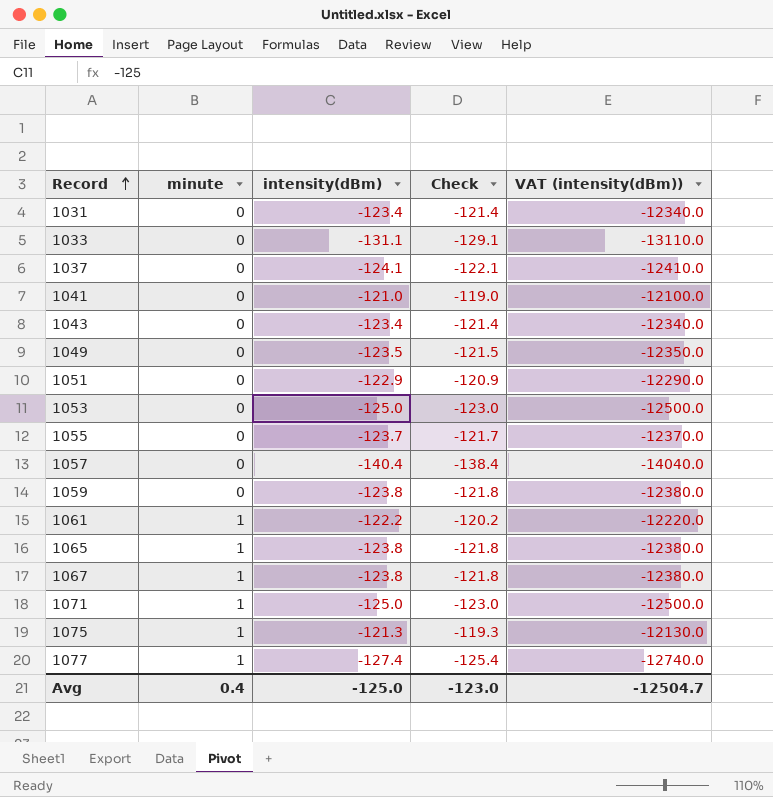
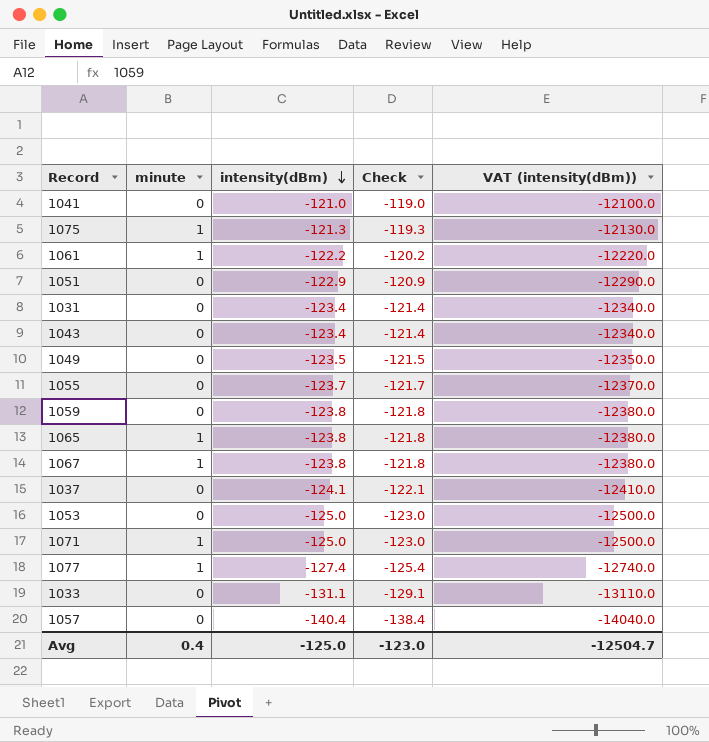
row order: Record ascending -> intensity(dBm) descending

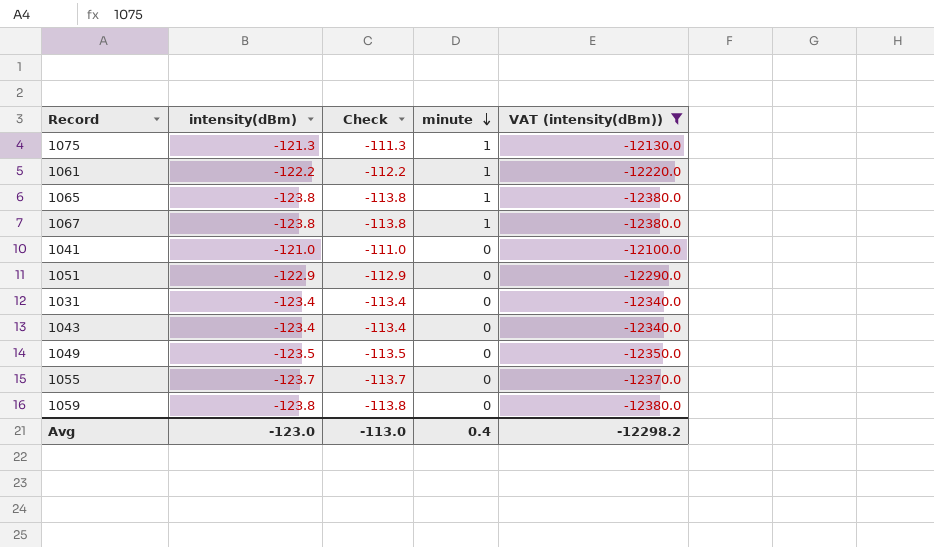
filter: none -> VAT (intensity(dBm)) >= -12380.0
row order: intensity(dBm) descending -> minute descending
column Check | formula: [intensity(dBm)] + 2 -> [intensity(dBm)] + 10
column minute | position: 2 -> 4
Avg | intensity(dBm): -125.0 -> -123.0
Avg | Check: -123.0 -> -113.0
Avg | VAT (intensity(dBm)): -12504.7 -> -12298.2

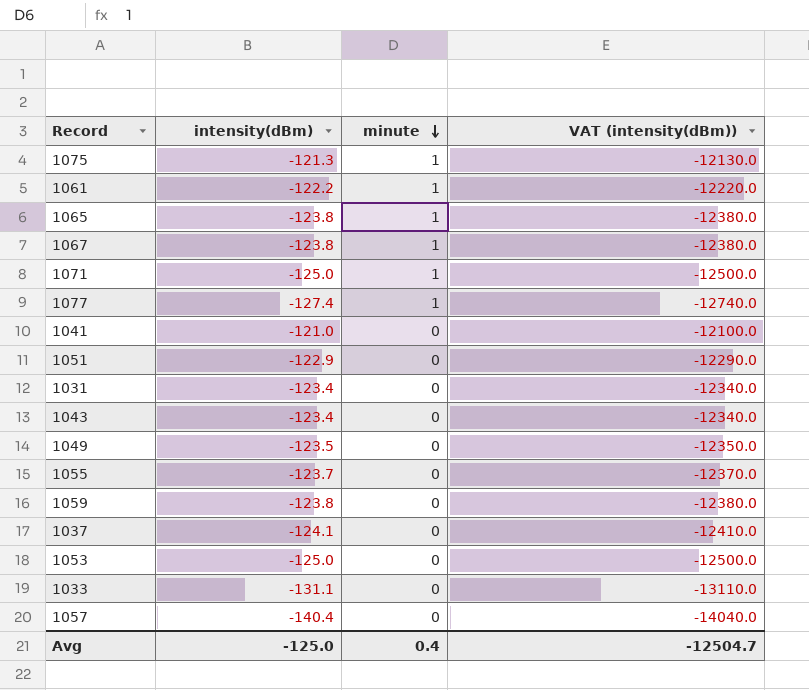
filter: VAT (intensity(dBm)) >= -12380.0 -> none
column Check | formula: [intensity(dBm)] + 10 -> none
Avg | intensity(dBm): -123.0 -> -125.0
Avg | VAT (intensity(dBm)): -12298.2 -> -12504.7

